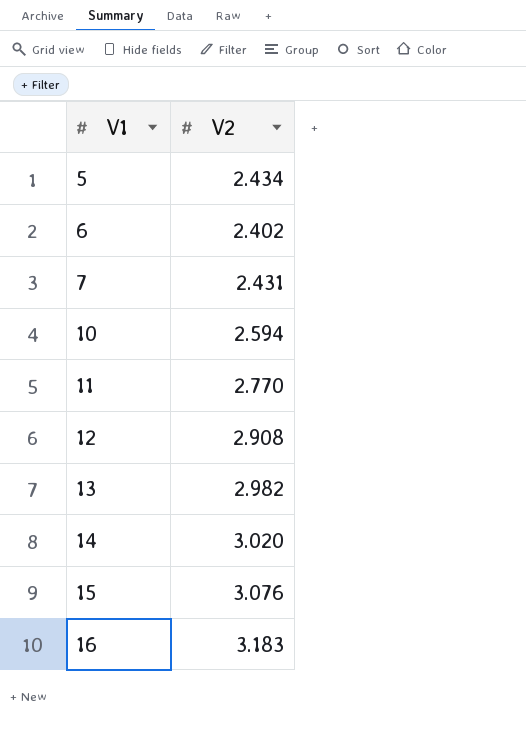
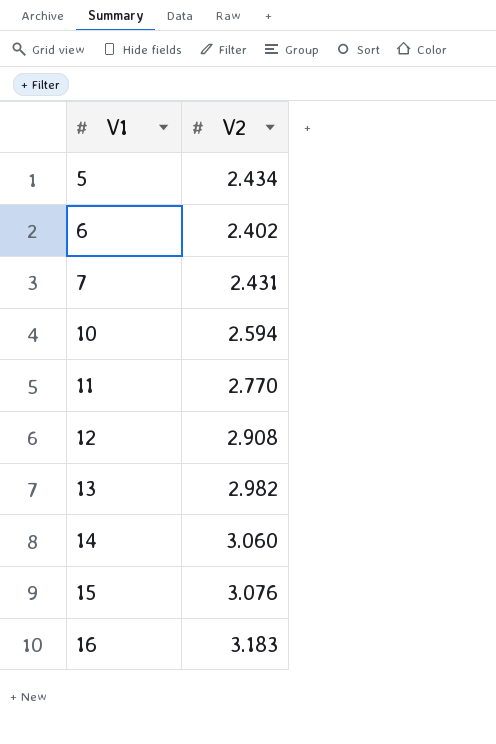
14 | V2: 3.020 -> 3.060

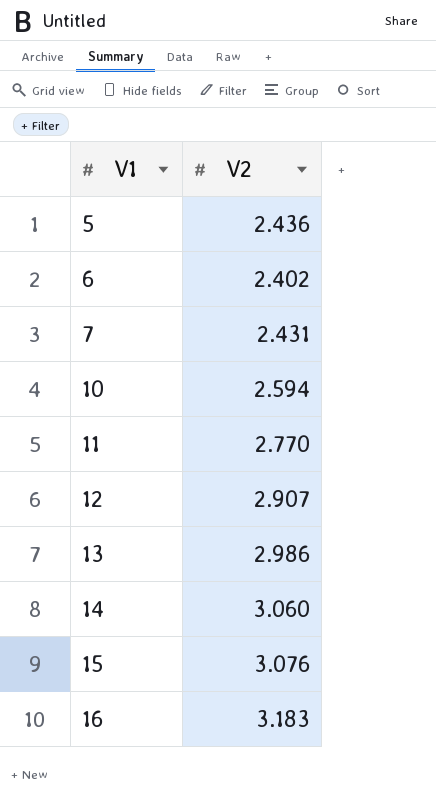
5 | V2: 2.434 -> 2.436
12 | V2: 2.908 -> 2.907
13 | V2: 2.982 -> 2.986

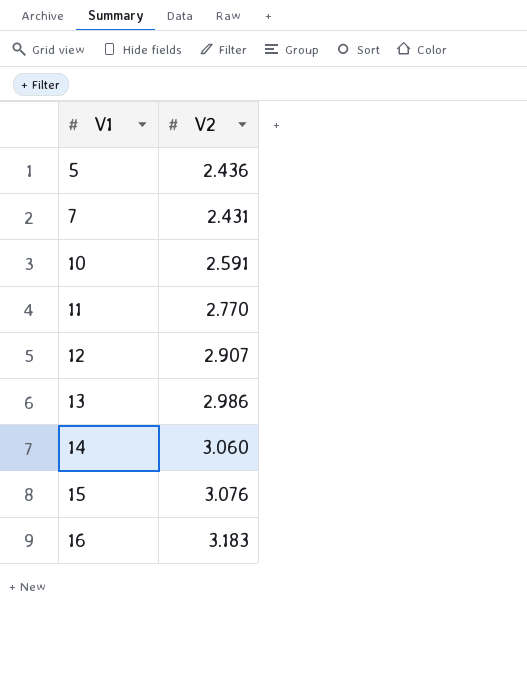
row 6: 2.402 -> none
10 | V2: 2.594 -> 2.591

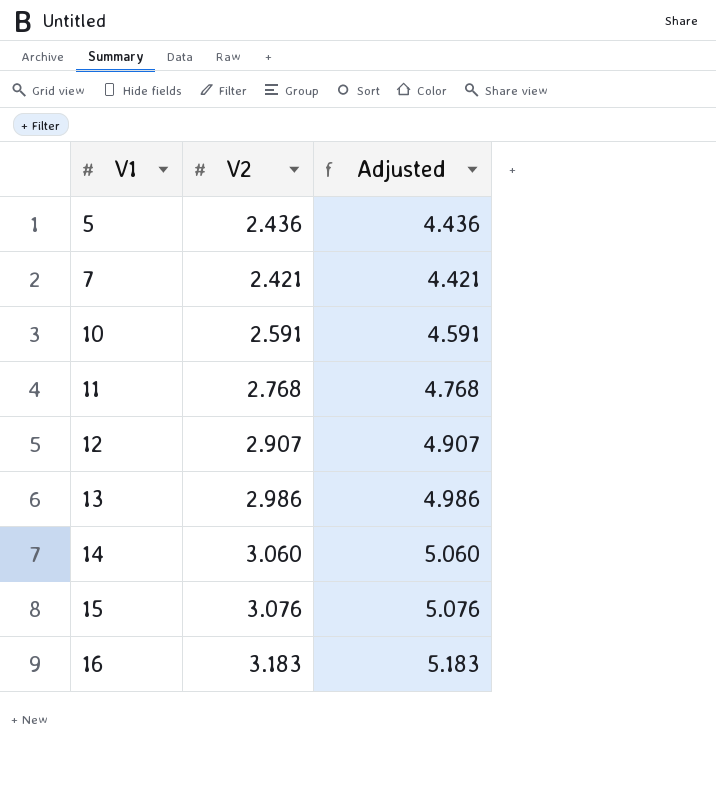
column Adjusted | formula: none -> [V2] + 2
7 | V2: 2.431 -> 2.421
11 | V2: 2.770 -> 2.768

